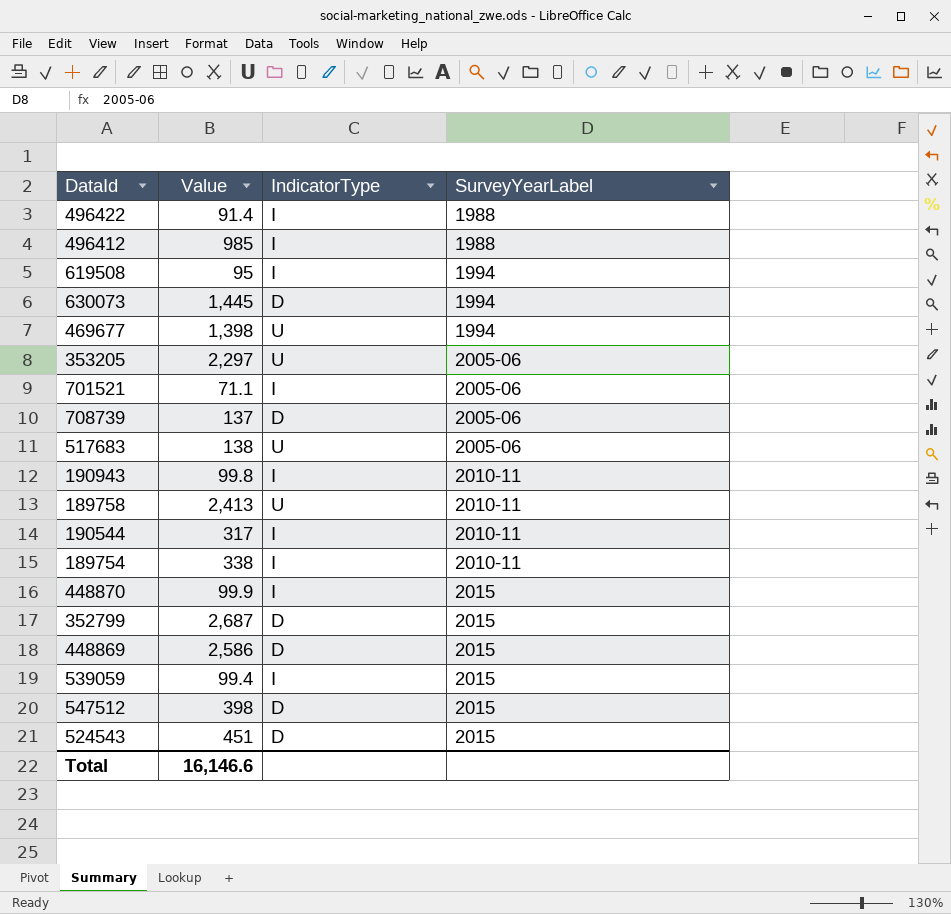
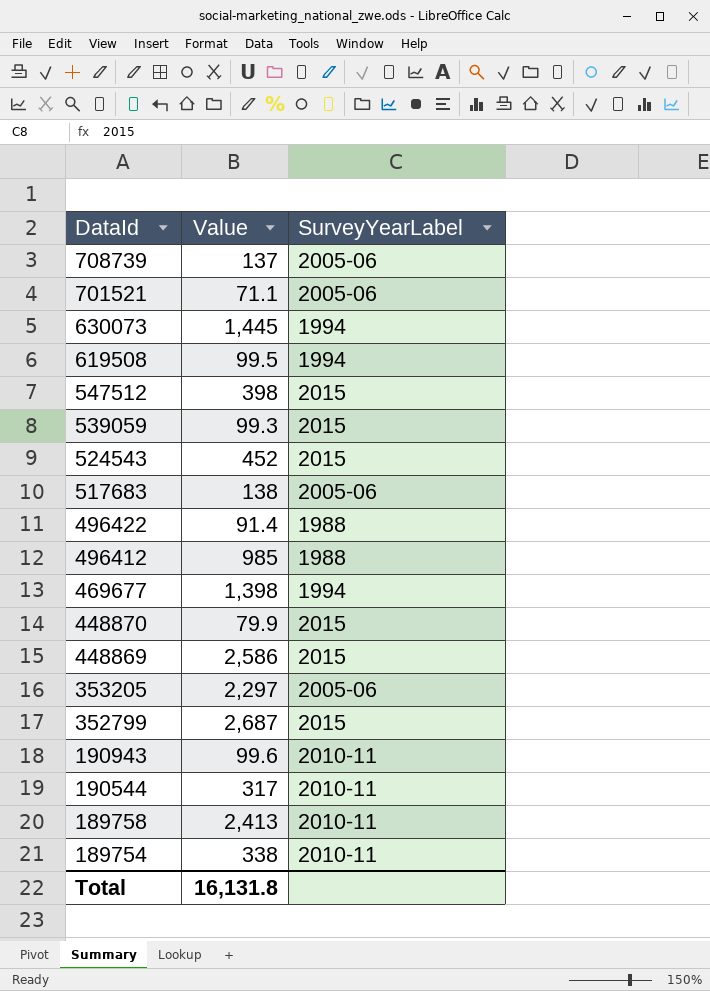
row order: SurveyYearLabel ascending -> DataId descending
column IndicatorType | position: 3 -> none
619508 | Value: 95 -> 99.5
539059 | Value: 99.4 -> 99.3
524543 | Value: 451 -> 452
448870 | Value: 99.9 -> 79.9
190943 | Value: 99.8 -> 99.6
Total | Value: 16,146.6 -> 16,131.8

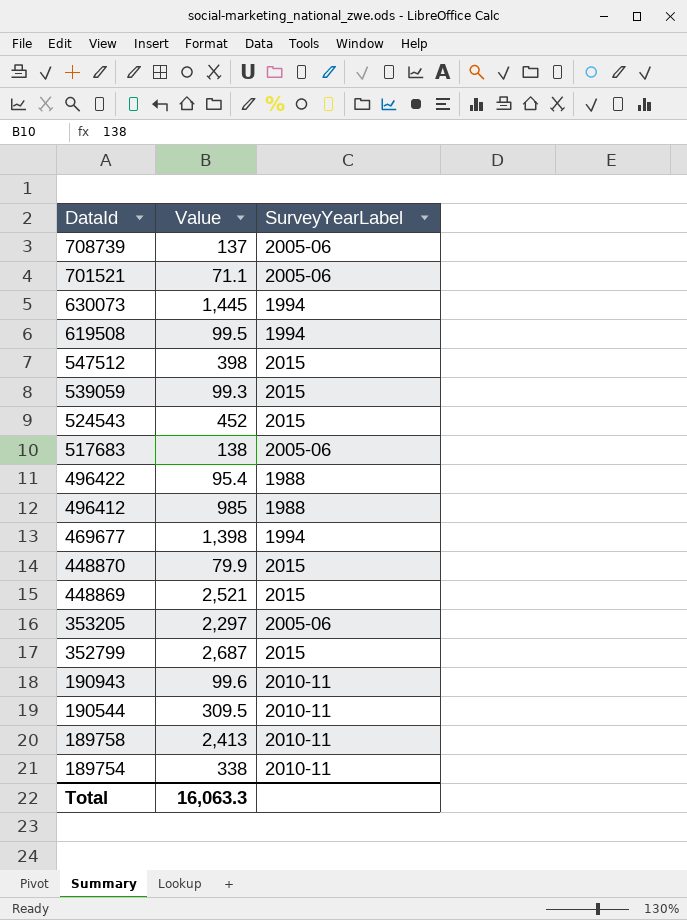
496422 | Value: 91.4 -> 95.4
448869 | Value: 2,586 -> 2,521
190544 | Value: 317 -> 309.5
Total | Value: 16,131.8 -> 16,063.3

